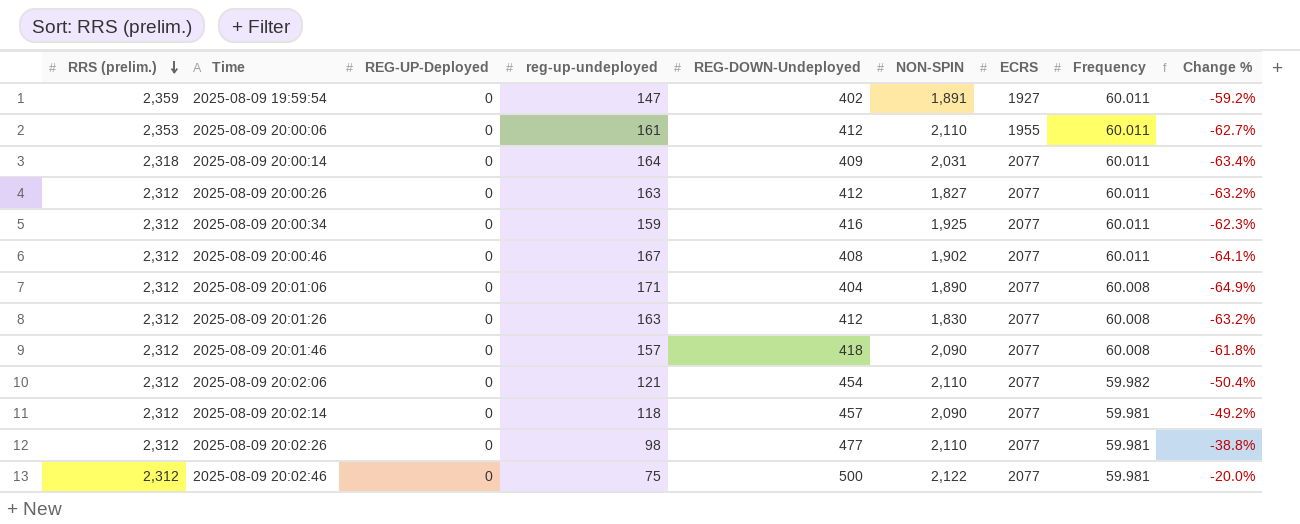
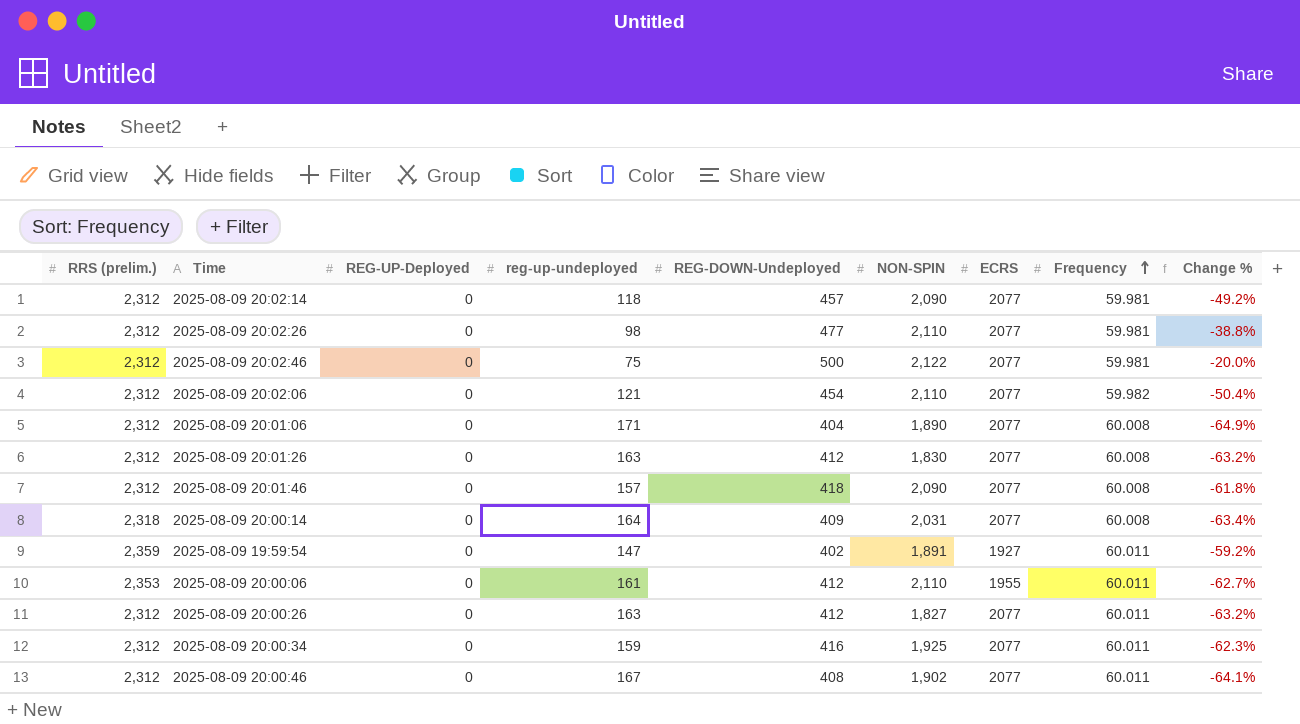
row order: RRS (prelim.) descending -> Frequency ascending
2025-08-09 20:00:14 | Frequency: 60.011 -> 60.008

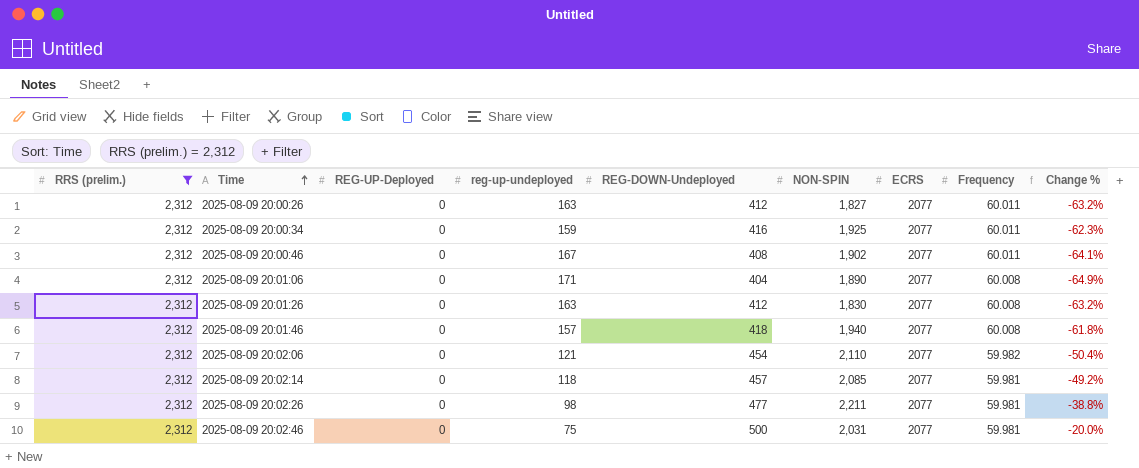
filter: none -> RRS (prelim.) = 2,312
row order: Frequency ascending -> Time ascending
2025-08-09 20:01:46 | NON-SPIN: 2,090 -> 1,940
2025-08-09 20:02:14 | NON-SPIN: 2,090 -> 2,085
2025-08-09 20:02:26 | NON-SPIN: 2,110 -> 2,211
2025-08-09 20:02:46 | NON-SPIN: 2,122 -> 2,031

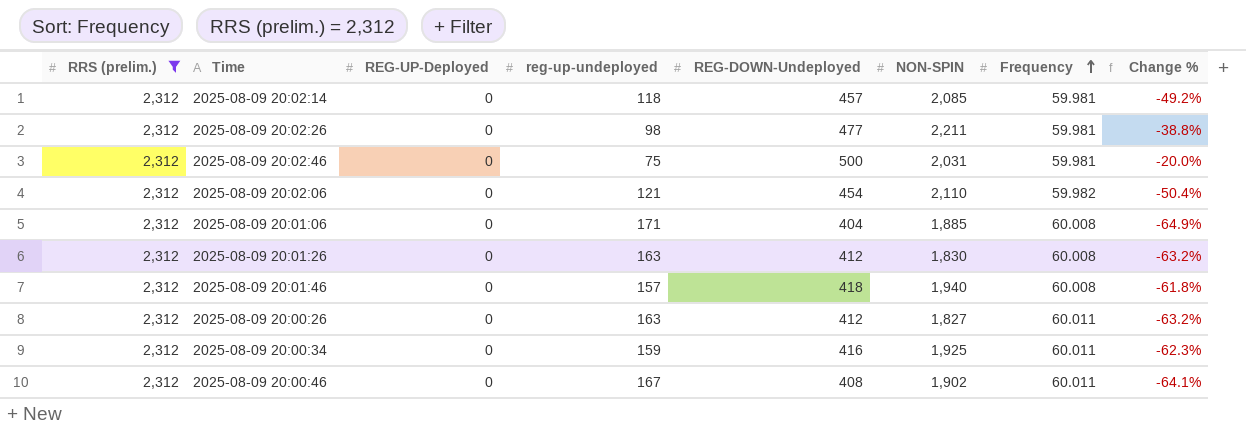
row order: Time ascending -> Frequency ascending
column ECRS | position: 7 -> none
2025-08-09 20:01:06 | NON-SPIN: 1,890 -> 1,885

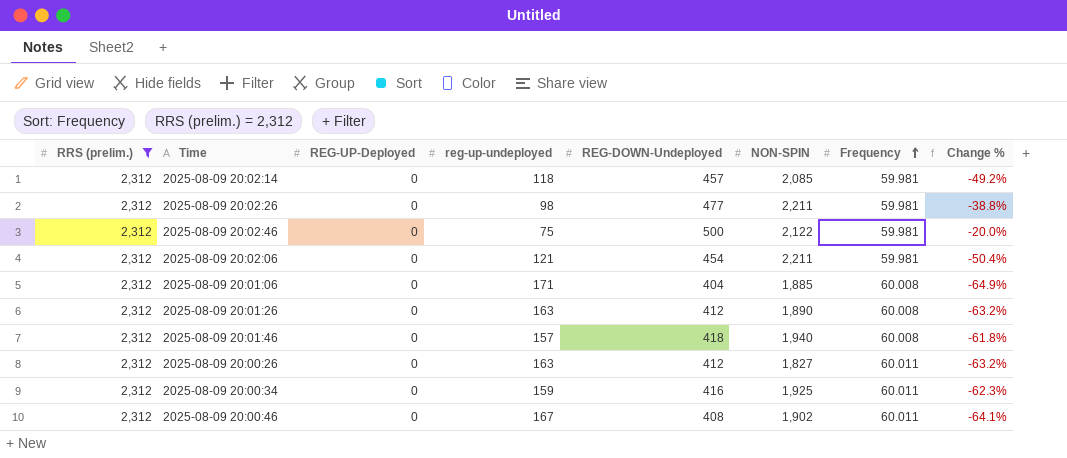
2025-08-09 20:02:46 | NON-SPIN: 2,031 -> 2,122
2025-08-09 20:02:06 | NON-SPIN: 2,110 -> 2,211
2025-08-09 20:02:06 | Frequency: 59.982 -> 59.981
2025-08-09 20:01:26 | NON-SPIN: 1,830 -> 1,890

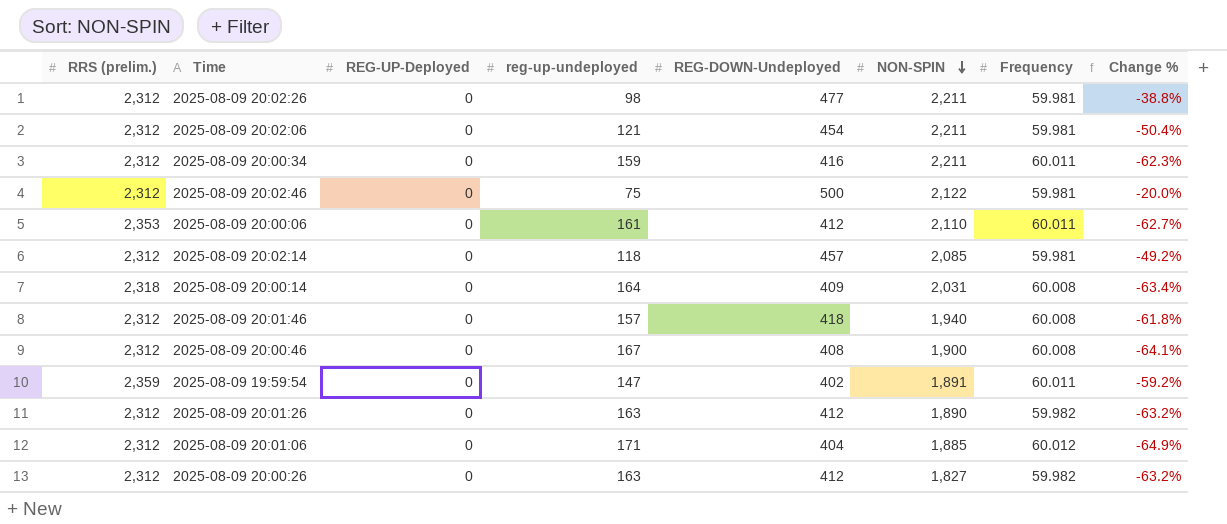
filter: RRS (prelim.) = 2,312 -> none
row order: Frequency ascending -> NON-SPIN descending
2025-08-09 20:00:34 | NON-SPIN: 1,925 -> 2,211
2025-08-09 20:00:46 | NON-SPIN: 1,902 -> 1,900
2025-08-09 20:00:46 | Frequency: 60.011 -> 60.008
2025-08-09 20:01:26 | Frequency: 60.008 -> 59.982
2025-08-09 20:01:06 | Frequency: 60.008 -> 60.012
2025-08-09 20:00:26 | Frequency: 60.011 -> 59.982

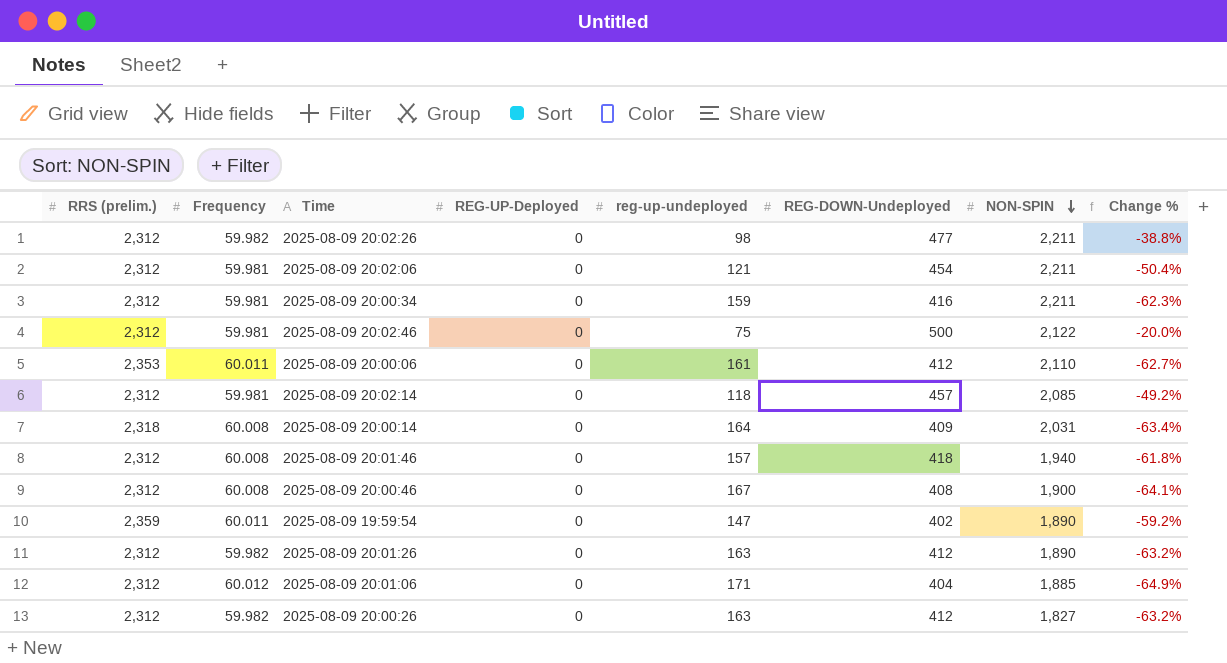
column Frequency | position: 7 -> 2
2025-08-09 20:02:26 | Frequency: 59.981 -> 59.982
2025-08-09 20:00:34 | Frequency: 60.011 -> 59.981
2025-08-09 19:59:54 | NON-SPIN: 1,891 -> 1,890

